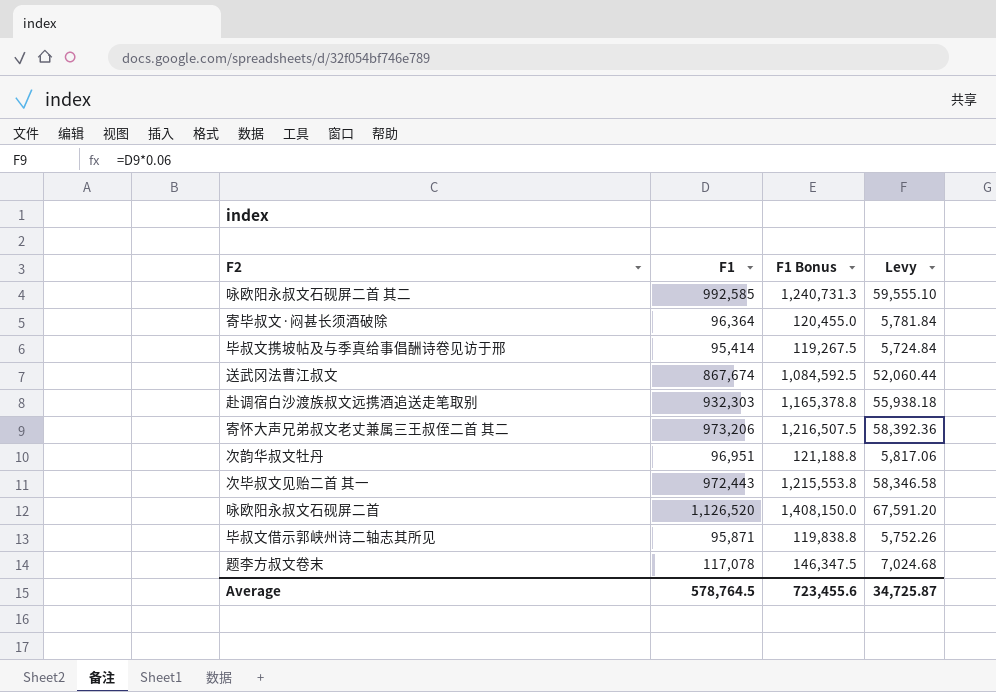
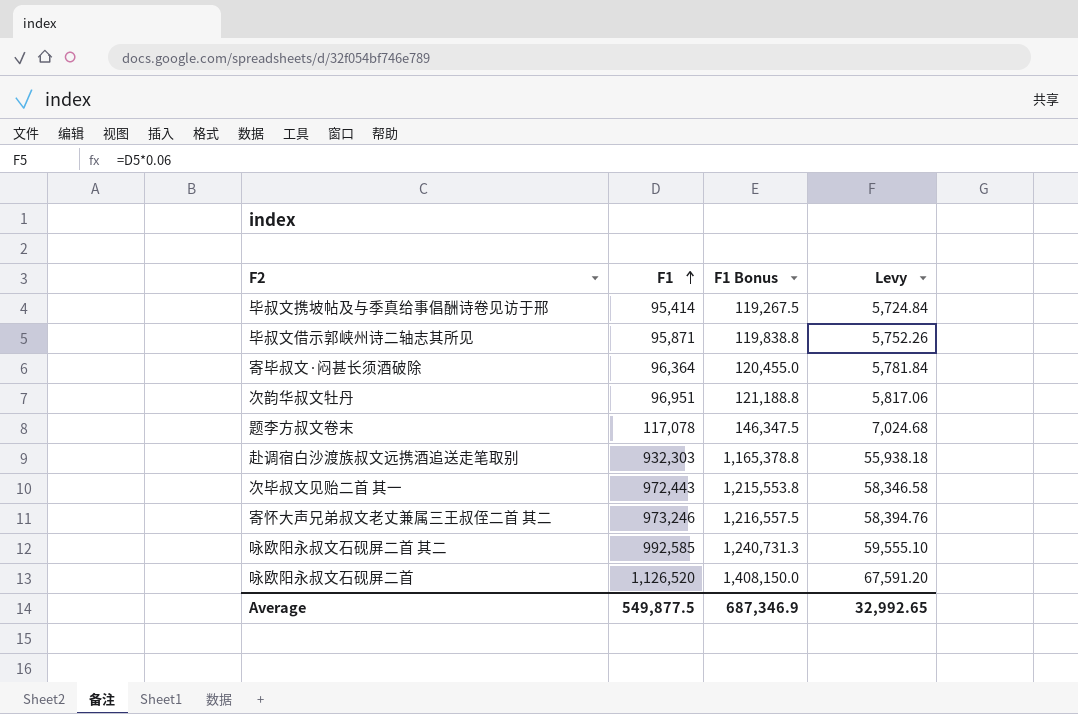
row order: none -> F1 ascending
row 送武冈法曹江叔文: 867,674 | 1,084,592.5 | 52,060.44 -> none
寄怀大声兄弟叔文老丈兼属三王叔侄二首 其二 | F1: 973,206 -> 973,246
寄怀大声兄弟叔文老丈兼属三王叔侄二首 其二 | F1 Bonus: 1,216,507.5 -> 1,216,557.5
寄怀大声兄弟叔文老丈兼属三王叔侄二首 其二 | Levy: 58,392.36 -> 58,394.76
Average | F1: 578,764.5 -> 549,877.5
Average | F1 Bonus: 723,455.6 -> 687,346.9
Average | Levy: 34,725.87 -> 32,992.65

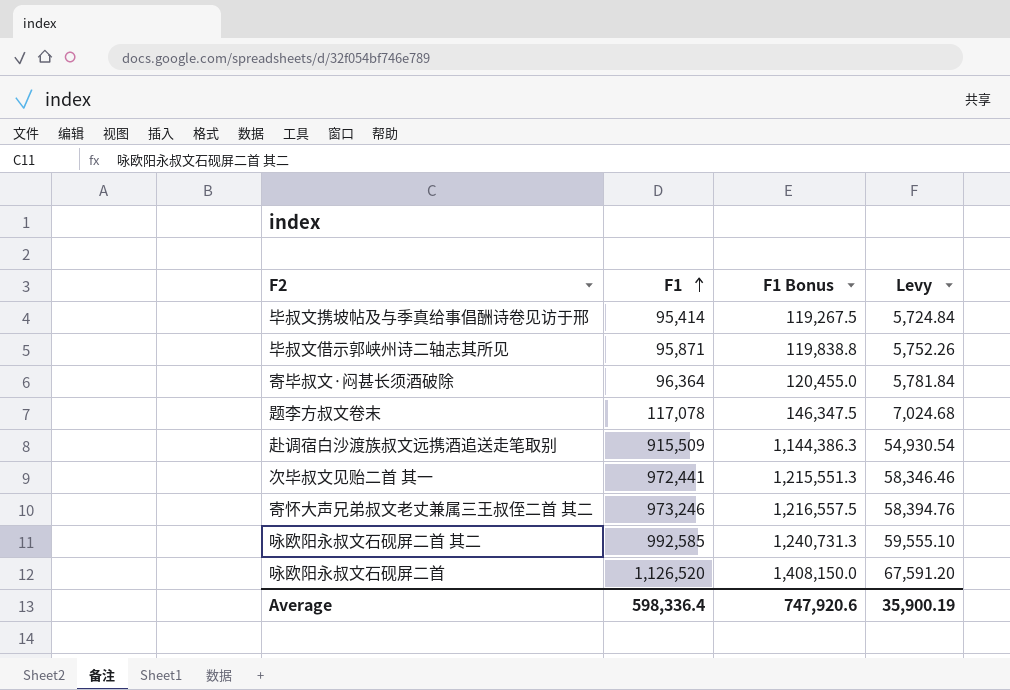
row 次韵华叔文牡丹: 96,951 | 121,188.8 | 5,817.06 -> none
赴调宿白沙渡族叔文远携酒追送走笔取别 | F1: 932,303 -> 915,509
赴调宿白沙渡族叔文远携酒追送走笔取别 | F1 Bonus: 1,165,378.8 -> 1,144,386.3
赴调宿白沙渡族叔文远携酒追送走笔取别 | Levy: 55,938.18 -> 54,930.54
次毕叔文见贻二首 其一 | F1: 972,443 -> 972,441
次毕叔文见贻二首 其一 | F1 Bonus: 1,215,553.8 -> 1,215,551.3
次毕叔文见贻二首 其一 | Levy: 58,346.58 -> 58,346.46
Average | F1: 549,877.5 -> 598,336.4
Average | F1 Bonus: 687,346.9 -> 747,920.6
Average | Levy: 32,992.65 -> 35,900.19

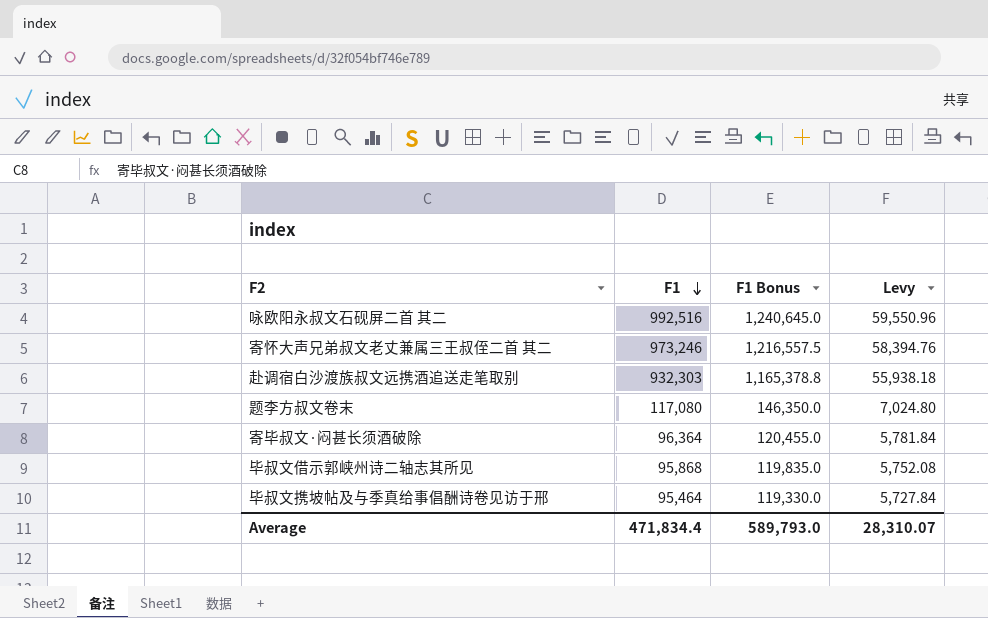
row order: F1 ascending -> F1 descending
row 次毕叔文见贻二首 其一: 972,441 | 1,215,551.3 | 58,346.46 -> none
row 咏欧阳永叔文石砚屏二首: 1,126,520 | 1,408,150.0 | 67,591.20 -> none
咏欧阳永叔文石砚屏二首 其二 | F1: 992,585 -> 992,516
咏欧阳永叔文石砚屏二首 其二 | F1 Bonus: 1,240,731.3 -> 1,240,645.0
咏欧阳永叔文石砚屏二首 其二 | Levy: 59,555.10 -> 59,550.96
赴调宿白沙渡族叔文远携酒追送走笔取别 | F1: 915,509 -> 932,303
赴调宿白沙渡族叔文远携酒追送走笔取别 | F1 Bonus: 1,144,386.3 -> 1,165,378.8
赴调宿白沙渡族叔文远携酒追送走笔取别 | Levy: 54,930.54 -> 55,938.18
题李方叔文卷末 | F1: 117,078 -> 117,080
题李方叔文卷末 | F1 Bonus: 146,347.5 -> 146,350.0
题李方叔文卷末 | Levy: 7,024.68 -> 7,024.80
毕叔文借示郭峡州诗二轴志其所见 | F1: 95,871 -> 95,868
毕叔文借示郭峡州诗二轴志其所见 | F1 Bonus: 119,838.8 -> 119,835.0
毕叔文借示郭峡州诗二轴志其所见 | Levy: 5,752.26 -> 5,752.08
毕叔文携坡帖及与季真给事倡酬诗卷见访于邢 | F1: 95,414 -> 95,464
毕叔文携坡帖及与季真给事倡酬诗卷见访于邢 | F1 Bonus: 119,267.5 -> 119,330.0
毕叔文携坡帖及与季真给事倡酬诗卷见访于邢 | Levy: 5,724.84 -> 5,727.84
Average | F1: 598,336.4 -> 471,834.4
Average | F1 Bonus: 747,920.6 -> 589,793.0
Average | Levy: 35,900.19 -> 28,310.07

